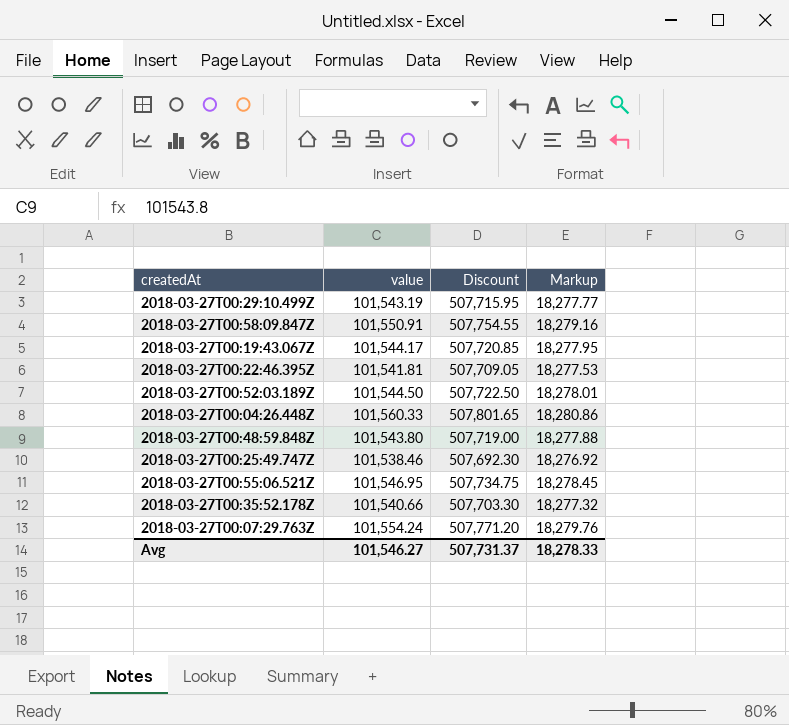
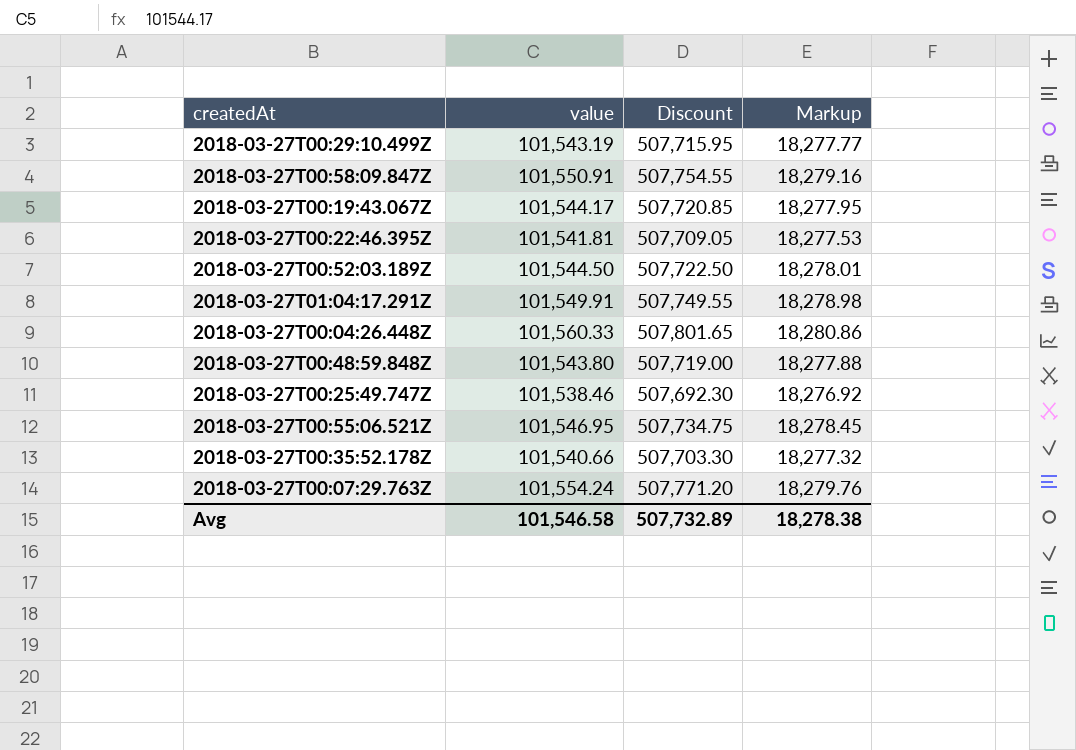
row 2018-03-27T01:04:17.291Z: none -> 101,549.91 | 507,749.55 | 18,278.98
Avg | value: 101,546.27 -> 101,546.58
Avg | Discount: 507,731.37 -> 507,732.89
Avg | Markup: 18,278.33 -> 18,278.38

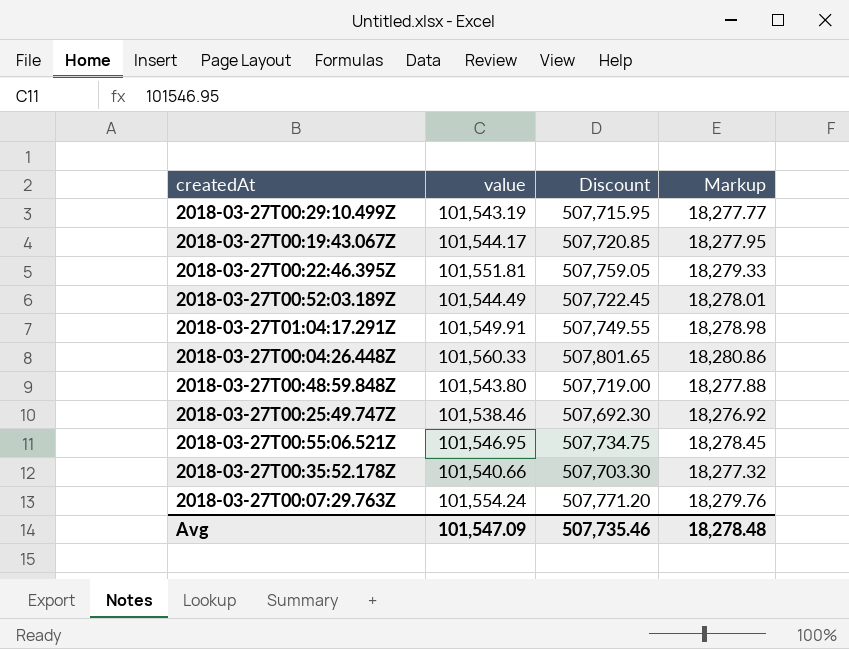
row 2018-03-27T00:58:09.847Z: 101,550.91 | 507,754.55 | 18,279.16 -> none
2018-03-27T00:22:46.395Z | value: 101,541.81 -> 101,551.81
2018-03-27T00:22:46.395Z | Discount: 507,709.05 -> 507,759.05
2018-03-27T00:22:46.395Z | Markup: 18,277.53 -> 18,279.33
2018-03-27T00:52:03.189Z | value: 101,544.50 -> 101,544.49
2018-03-27T00:52:03.189Z | Discount: 507,722.50 -> 507,722.45
Avg | value: 101,546.58 -> 101,547.09
Avg | Discount: 507,732.89 -> 507,735.46
Avg | Markup: 18,278.38 -> 18,278.48

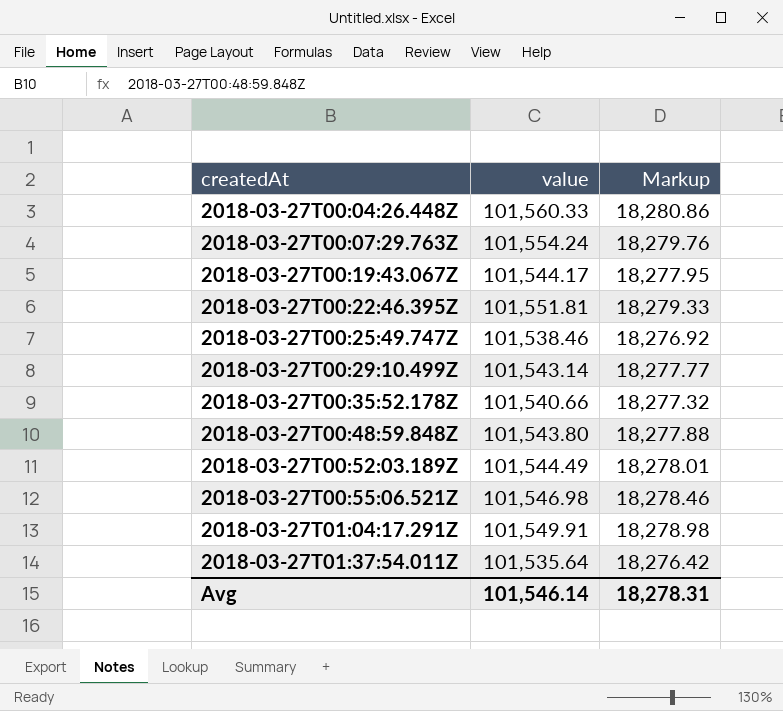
row order: none -> createdAt ascending
column Discount | formula: [value] * 5 -> none
2018-03-27T00:29:10.499Z | value: 101,543.19 -> 101,543.14
2018-03-27T00:55:06.521Z | value: 101,546.95 -> 101,546.98
2018-03-27T00:55:06.521Z | Markup: 18,278.45 -> 18,278.46
row 2018-03-27T01:37:54.011Z: none -> 101,535.64 | 18,276.42
Avg | value: 101,547.09 -> 101,546.14
Avg | Markup: 18,278.48 -> 18,278.31

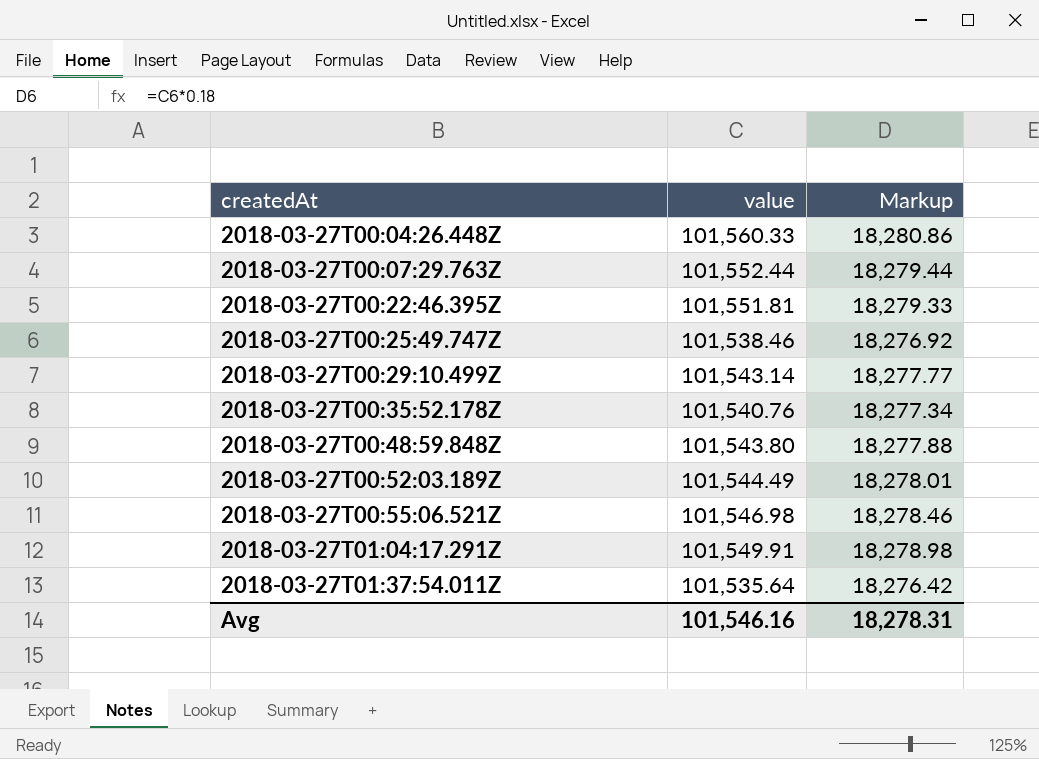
row 2018-03-27T00:19:43.067Z: 101,544.17 | 18,277.95 -> none
2018-03-27T00:07:29.763Z | value: 101,554.24 -> 101,552.44
2018-03-27T00:07:29.763Z | Markup: 18,279.76 -> 18,279.44
2018-03-27T00:35:52.178Z | value: 101,540.66 -> 101,540.76
2018-03-27T00:35:52.178Z | Markup: 18,277.32 -> 18,277.34
Avg | value: 101,546.14 -> 101,546.16

